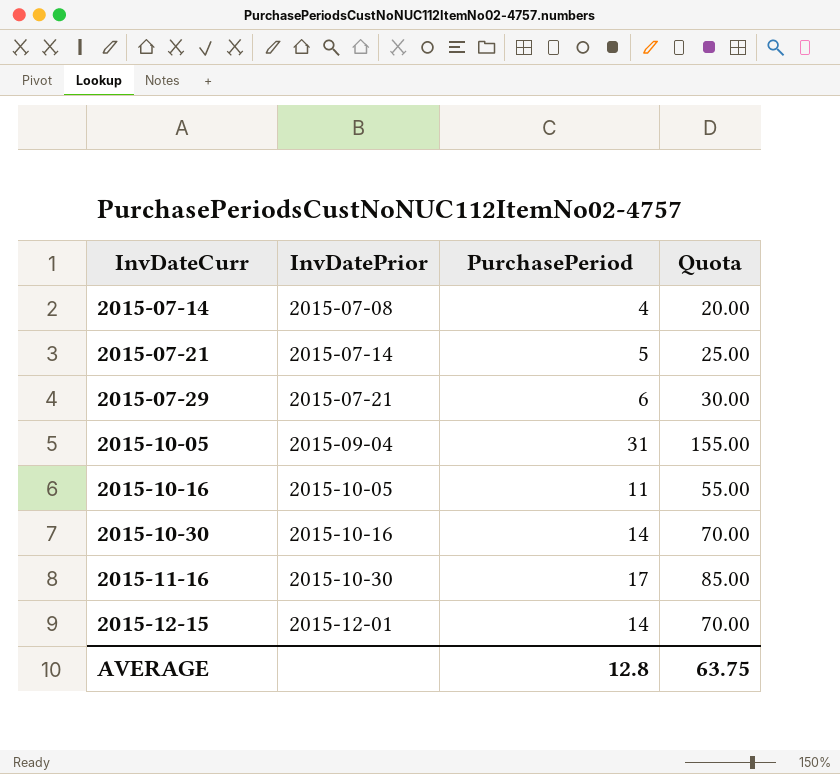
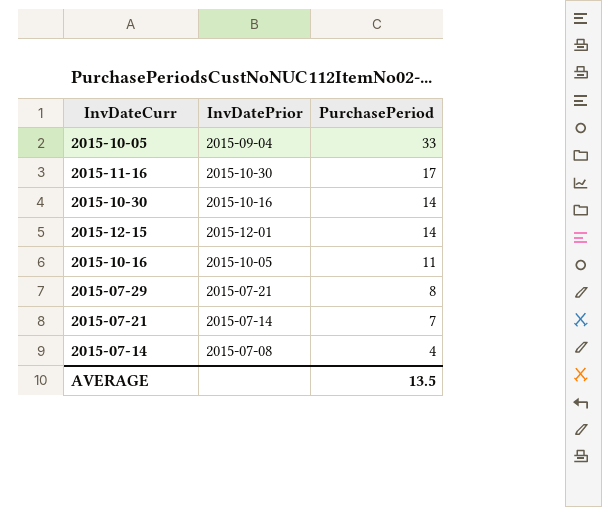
row order: InvDateCurr ascending -> PurchasePeriod descending
column Quota | formula: [PurchasePeriod] * 5 -> none
2015-10-05 | PurchasePeriod: 31 -> 33
2015-07-29 | PurchasePeriod: 6 -> 8
2015-07-21 | PurchasePeriod: 5 -> 7
AVERAGE | PurchasePeriod: 12.8 -> 13.5

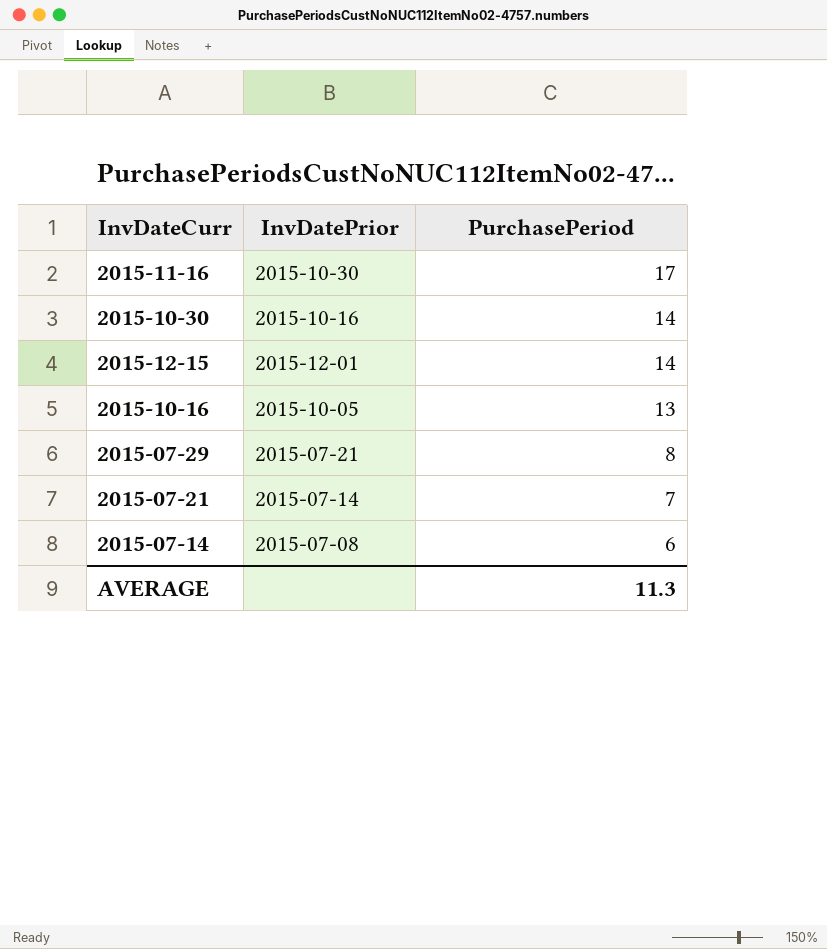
row 2015-10-05: 2015-09-04 | 33 -> none
2015-10-16 | PurchasePeriod: 11 -> 13
2015-07-14 | PurchasePeriod: 4 -> 6
AVERAGE | PurchasePeriod: 13.5 -> 11.3

